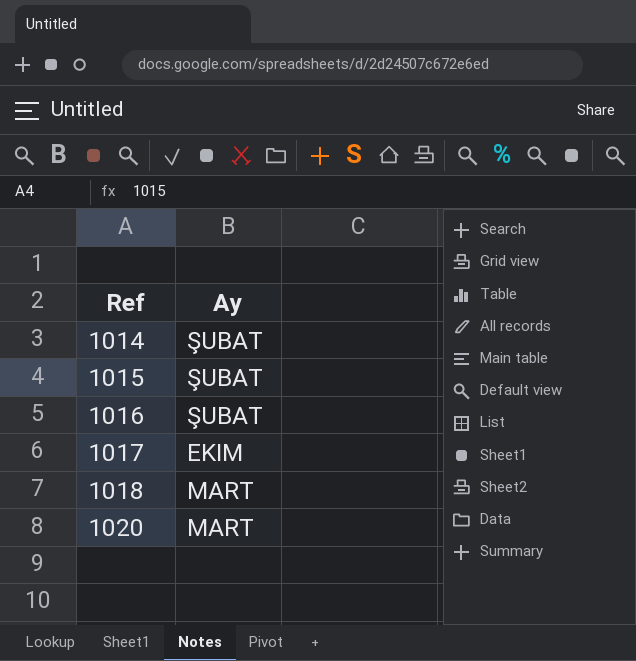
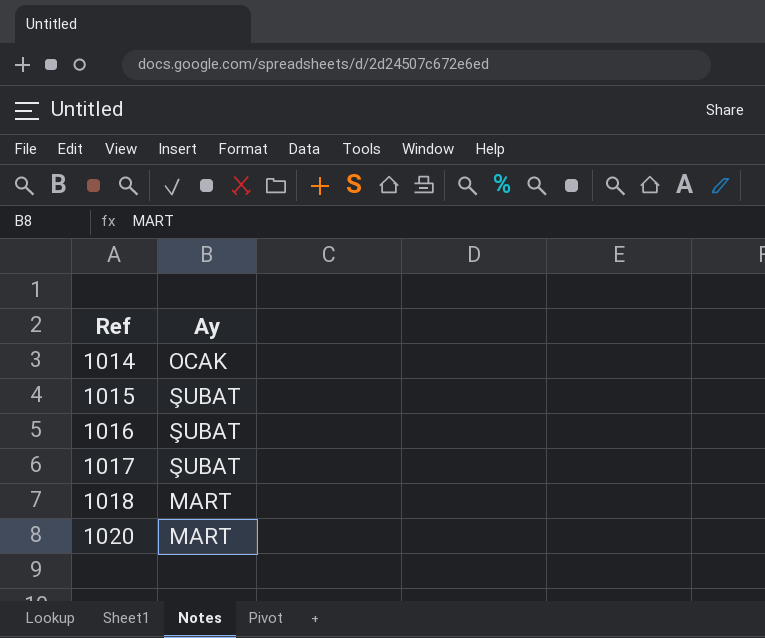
1014 | Ay: ŞUBAT -> OCAK
1017 | Ay: EKIM -> ŞUBAT

